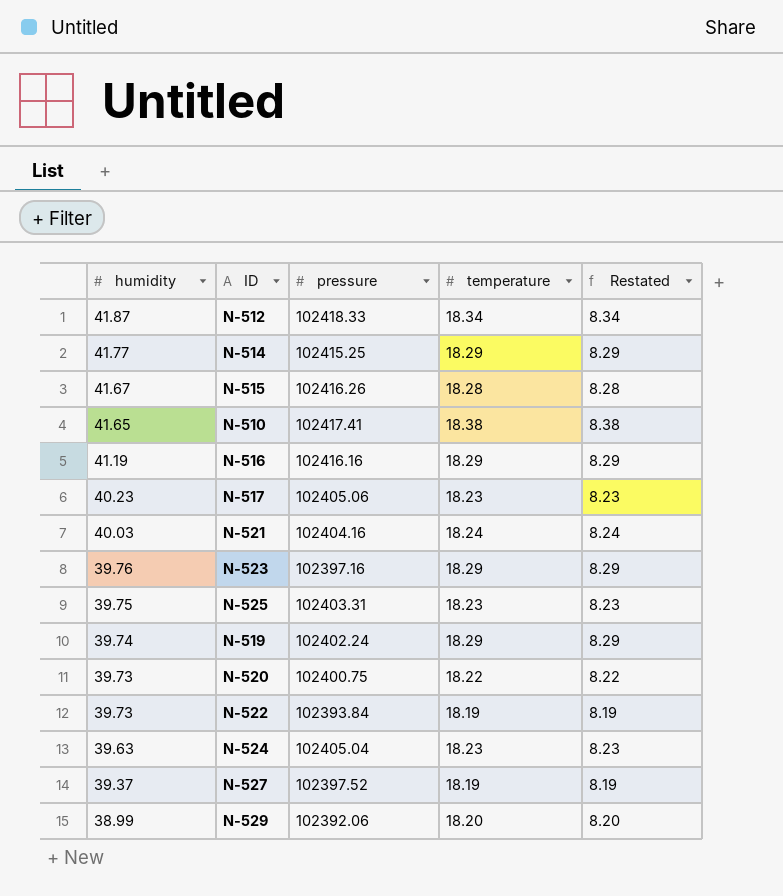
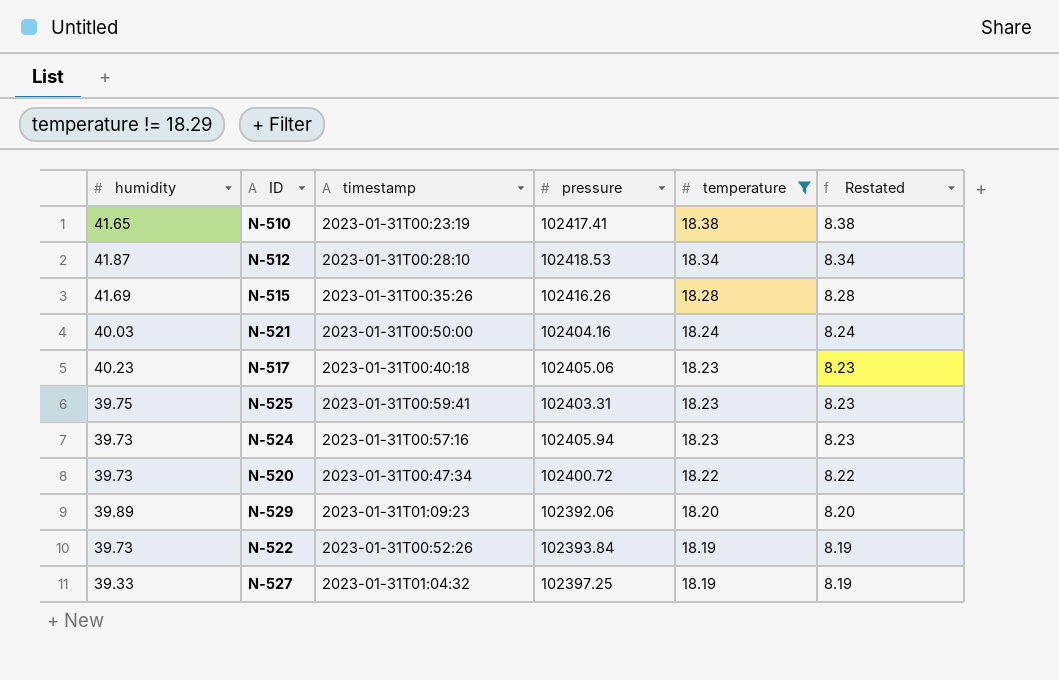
filter: none -> temperature != 18.29
row order: humidity descending -> temperature descending
column timestamp | position: none -> 3
N-512 | pressure: 102418.33 -> 102418.53
N-515 | humidity: 41.67 -> 41.69
N-524 | humidity: 39.63 -> 39.73
N-524 | pressure: 102405.04 -> 102405.94
N-520 | pressure: 102400.75 -> 102400.72
N-529 | humidity: 38.99 -> 39.89
N-527 | humidity: 39.37 -> 39.33
N-527 | pressure: 102397.52 -> 102397.25

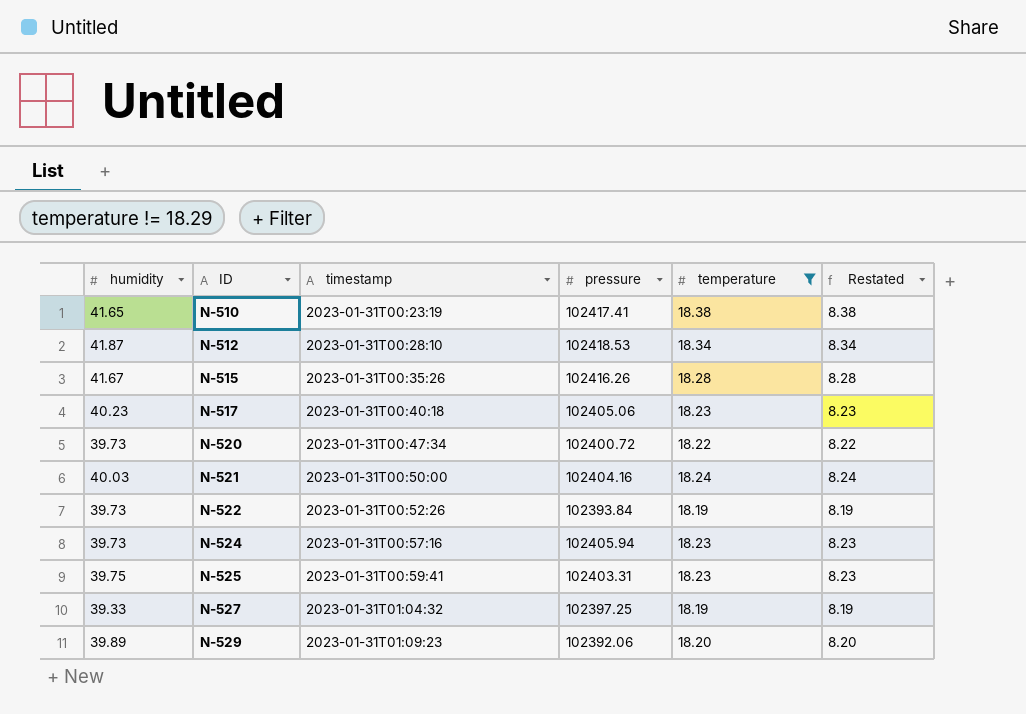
row order: temperature descending -> ID ascending
N-515 | humidity: 41.69 -> 41.67

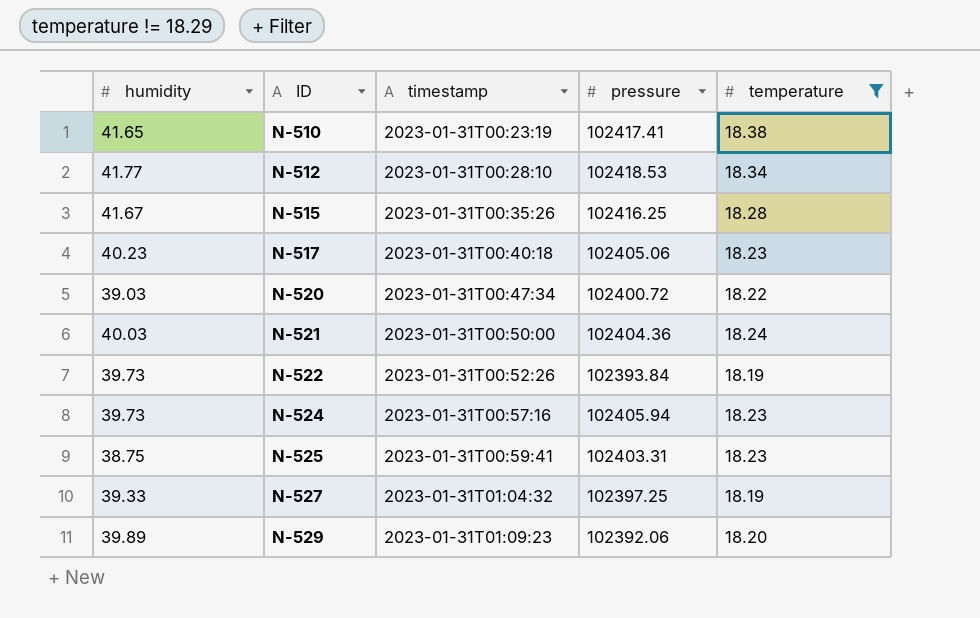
column Restated | formula: [temperature] - 10 -> none
N-512 | humidity: 41.87 -> 41.77
N-515 | pressure: 102416.26 -> 102416.25
N-520 | humidity: 39.73 -> 39.03
N-521 | pressure: 102404.16 -> 102404.36
N-525 | humidity: 39.75 -> 38.75

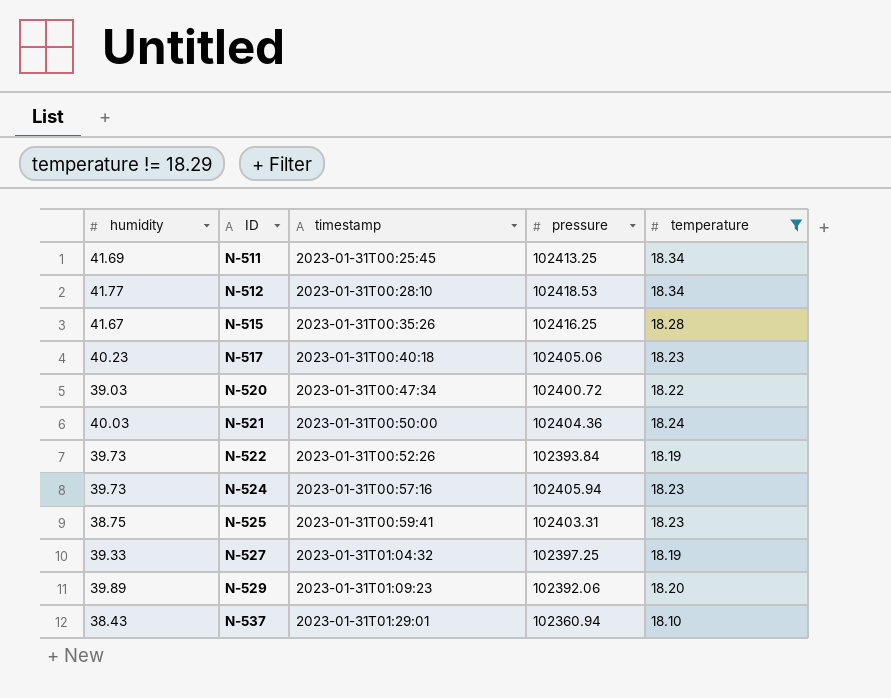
row N-510: 41.65 | 2023-01-31T00:23:19 | 102417.41 | 18.38 -> none
row N-511: none -> 41.69 | 2023-01-31T00:25:45 | 102413.25 | 18.34
row N-537: none -> 38.43 | 2023-01-31T01:29:01 | 102360.94 | 18.10

